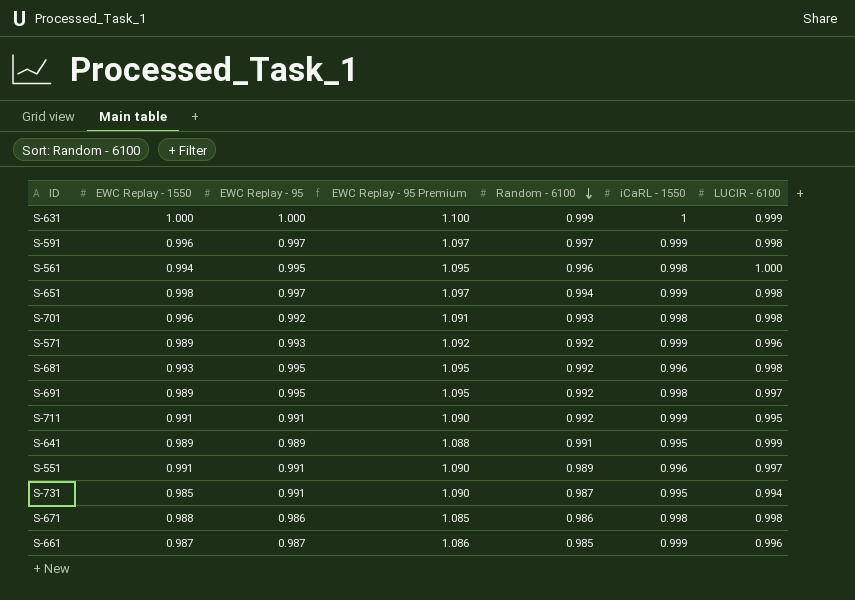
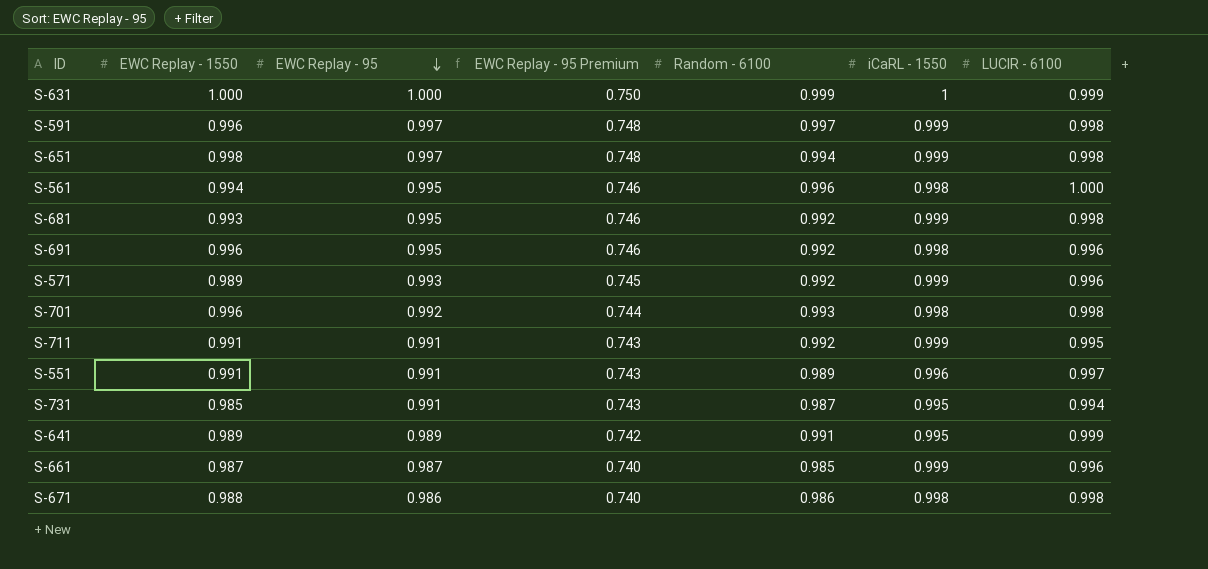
row order: Random - 6100 descending -> EWC Replay - 95 descending
column EWC Replay - 95 Premium | formula: [EWC Replay - 95] * 1.1 -> [EWC Replay - 95] * 0.75
S-681 | iCaRL - 1550: 0.996 -> 0.999
S-691 | EWC Replay - 1550: 0.989 -> 0.996
S-691 | LUCIR - 6100: 0.997 -> 0.996

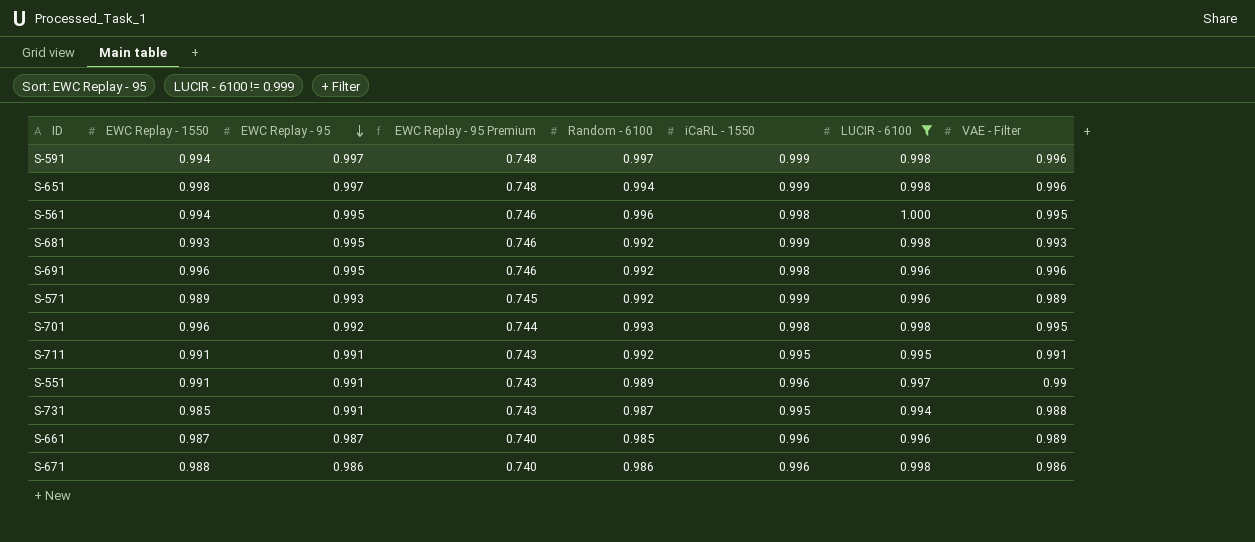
filter: none -> LUCIR - 6100 != 0.999
column VAE - Filter | position: none -> 8
S-591 | EWC Replay - 1550: 0.996 -> 0.994
S-711 | iCaRL - 1550: 0.999 -> 0.995
S-661 | iCaRL - 1550: 0.999 -> 0.996
S-671 | iCaRL - 1550: 0.998 -> 0.996

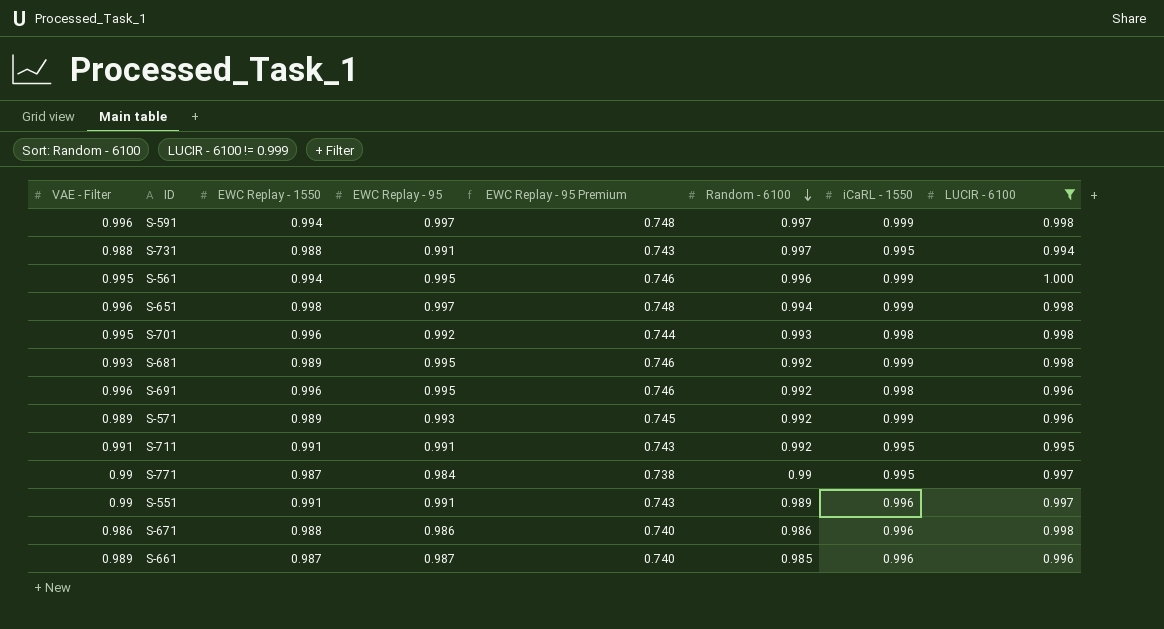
row order: EWC Replay - 95 descending -> Random - 6100 descending
column VAE - Filter | position: 8 -> 1
S-731 | EWC Replay - 1550: 0.985 -> 0.988
S-731 | Random - 6100: 0.987 -> 0.997
S-561 | iCaRL - 1550: 0.998 -> 0.999
S-681 | EWC Replay - 1550: 0.993 -> 0.989
row S-771: none -> 0.99 | 0.987 | 0.984 | 0.738 | 0.99 | 0.995 | 0.997

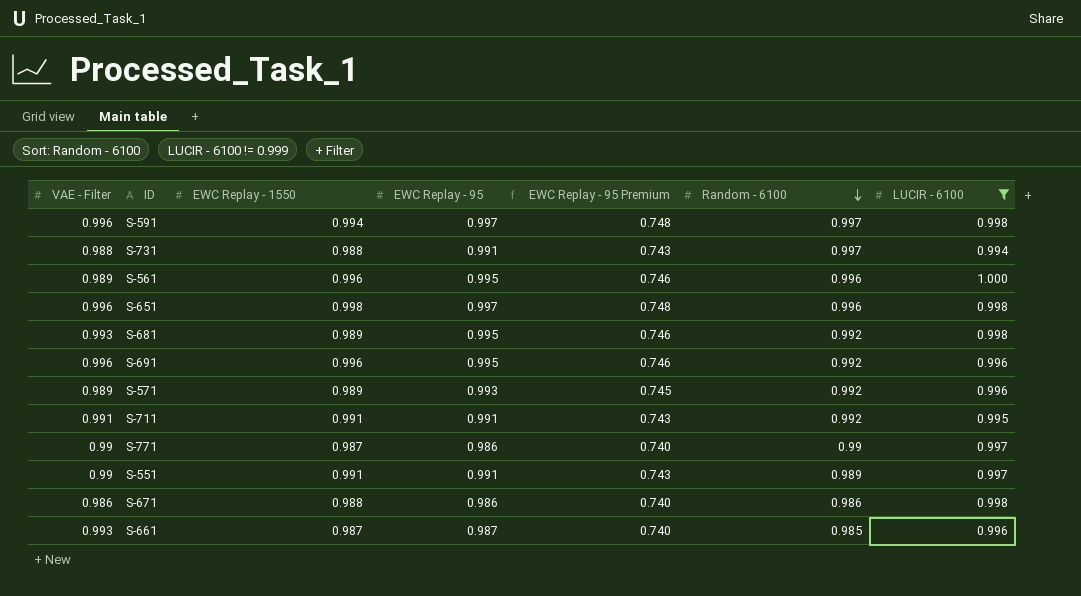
column iCaRL - 1550 | position: 7 -> none
row S-701: 0.995 | 0.996 | 0.992 | 0.744 | 0.993 | 0.998 | 0.998 -> none
S-561 | VAE - Filter: 0.995 -> 0.989
S-561 | EWC Replay - 1550: 0.994 -> 0.996
S-651 | Random - 6100: 0.994 -> 0.996
S-771 | EWC Replay - 95: 0.984 -> 0.986
S-771 | EWC Replay - 95 Premium: 0.738 -> 0.740
S-661 | VAE - Filter: 0.989 -> 0.993

